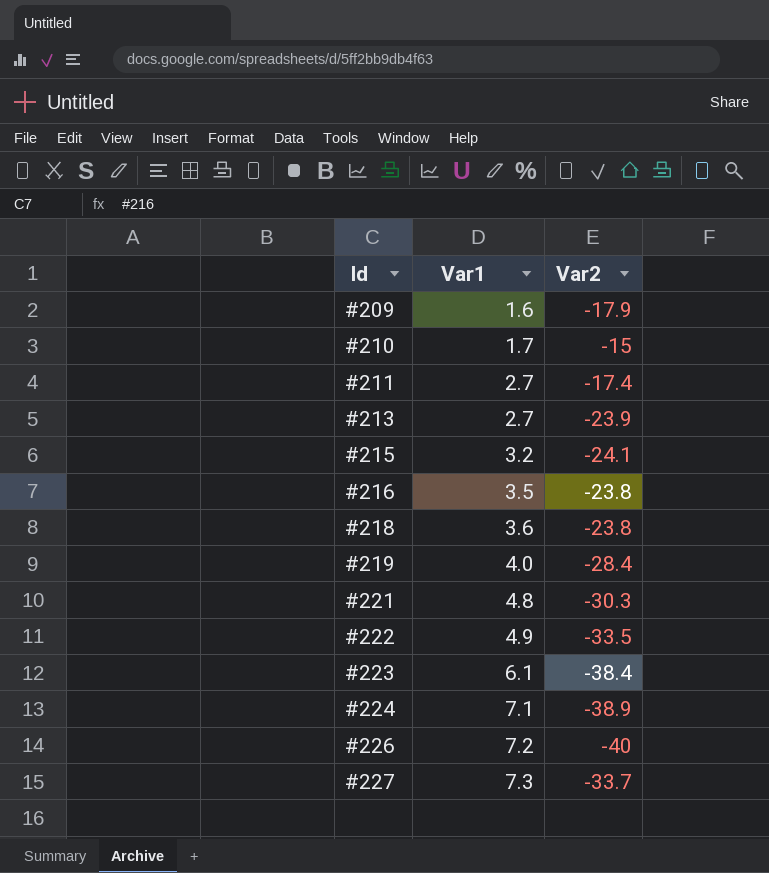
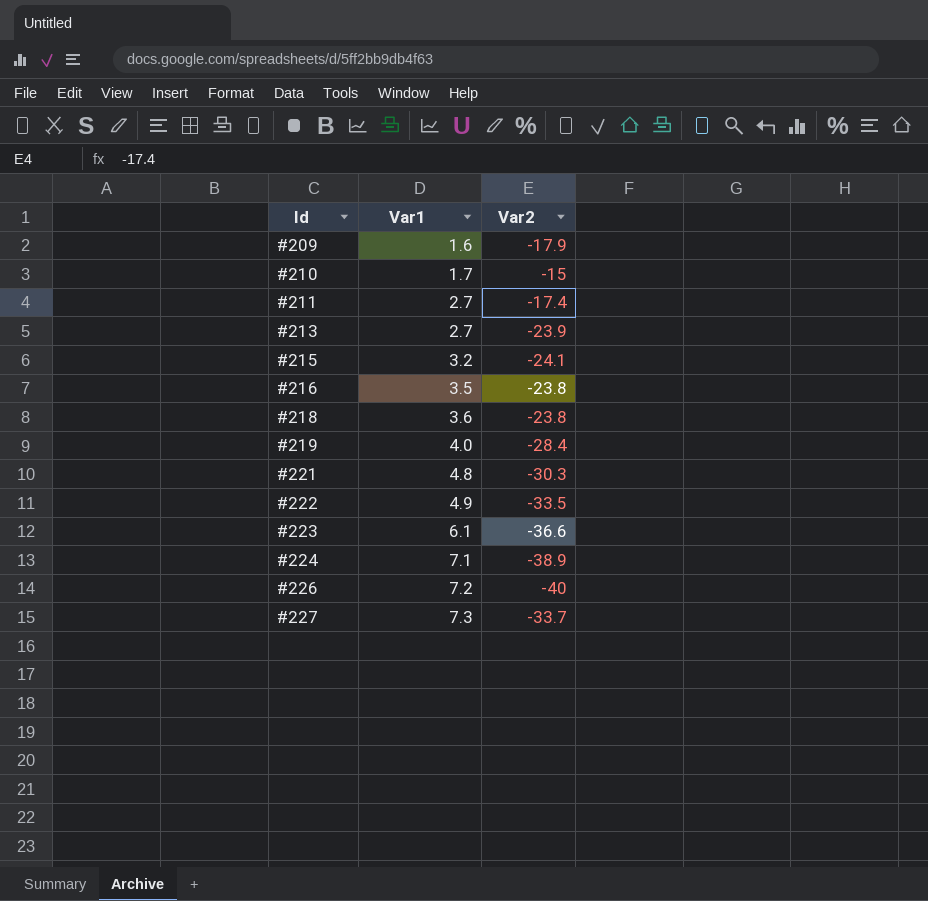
#223 | Var2: -38.4 -> -36.6

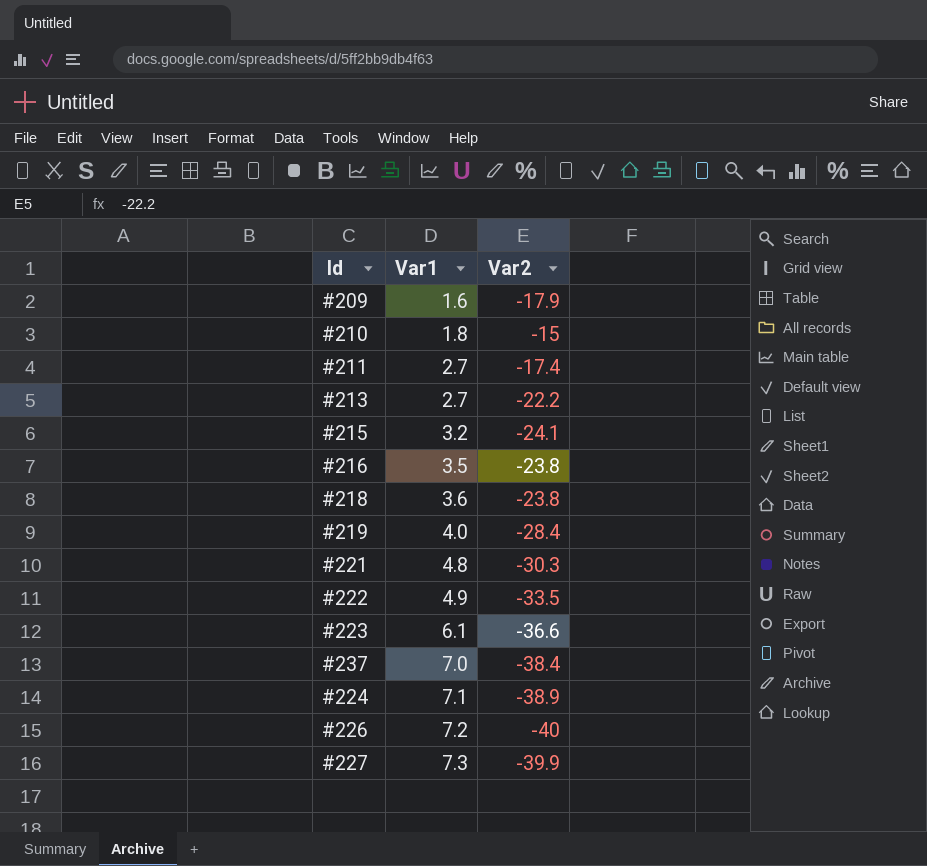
#210 | Var1: 1.7 -> 1.8
#213 | Var2: -23.9 -> -22.2
row #237: none -> 7.0 | -38.4
#227 | Var2: -33.7 -> -39.9

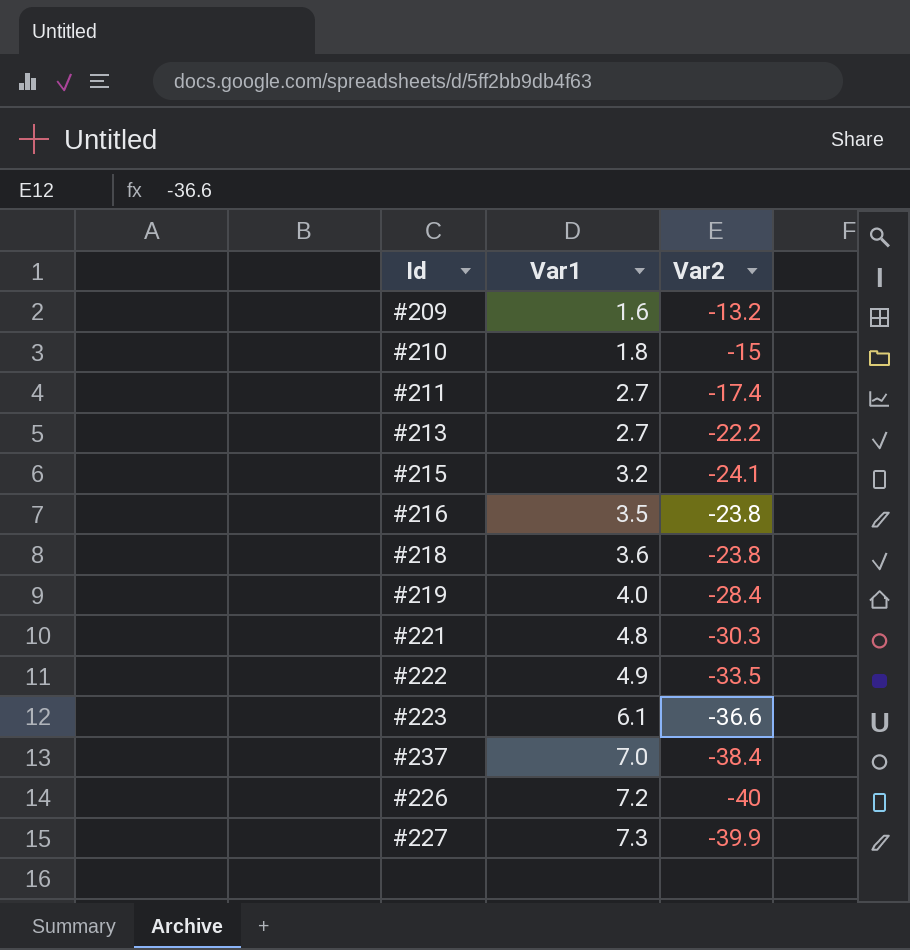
row #224: 7.1 | -38.9 -> none
#209 | Var2: -17.9 -> -13.2

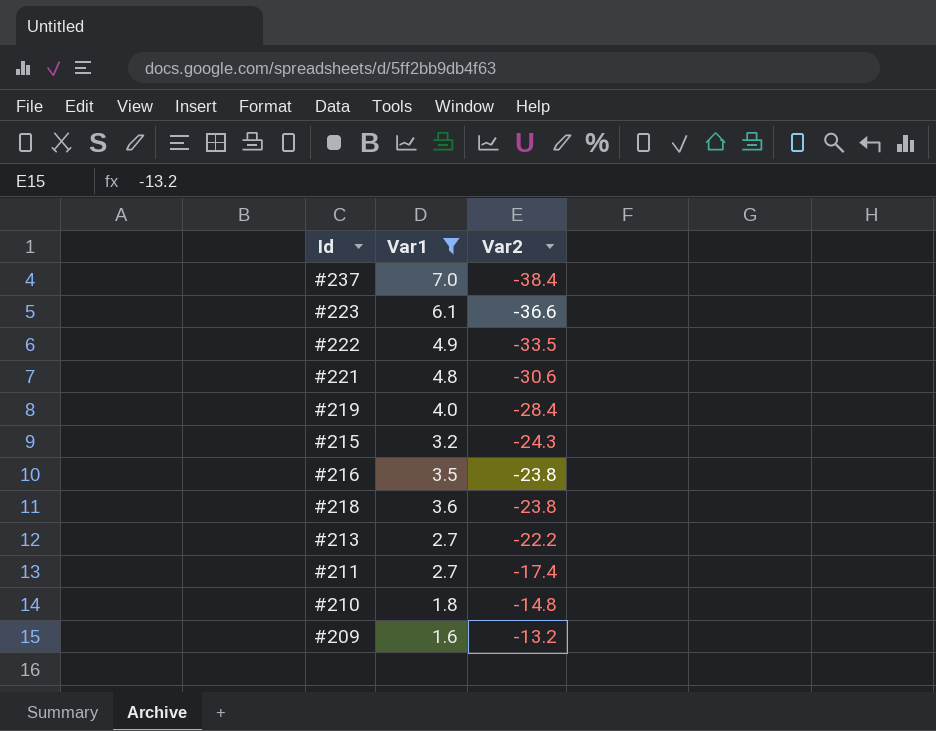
filter: none -> Var1 <= 7.0
row order: Var1 ascending -> Var2 ascending
#221 | Var2: -30.3 -> -30.6
#215 | Var2: -24.1 -> -24.3
#210 | Var2: -15 -> -14.8

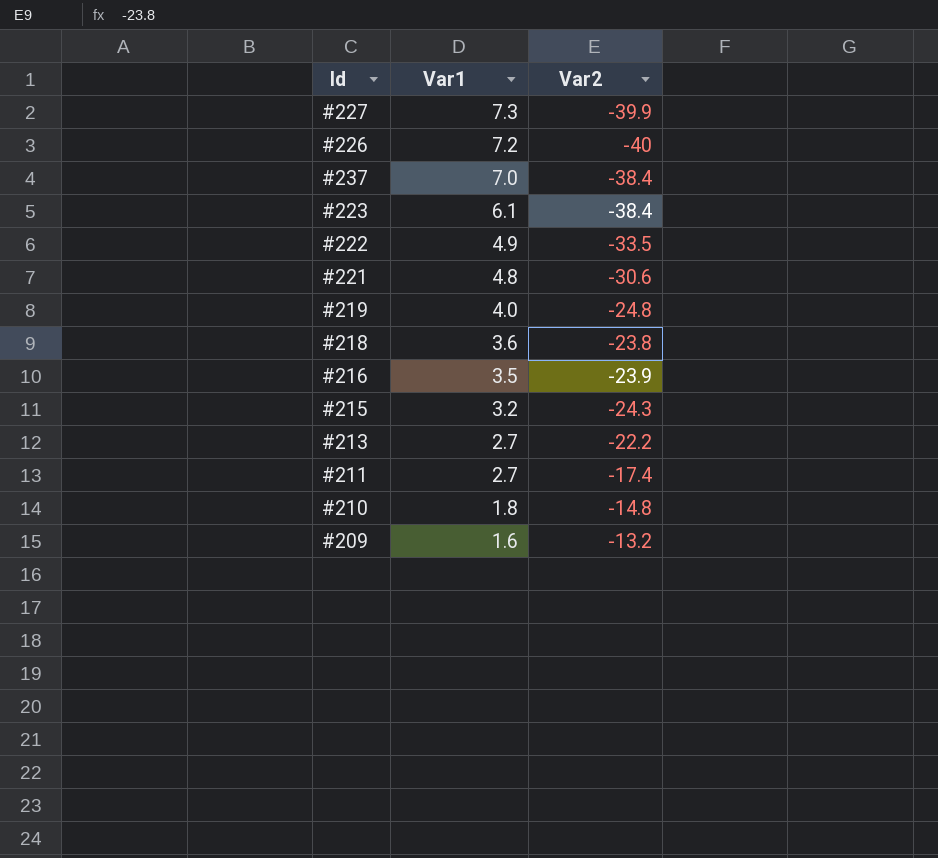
filter: Var1 <= 7.0 -> none
row order: Var2 ascending -> Var1 descending
#223 | Var2: -36.6 -> -38.4
#219 | Var2: -28.4 -> -24.8
#216 | Var2: -23.8 -> -23.9

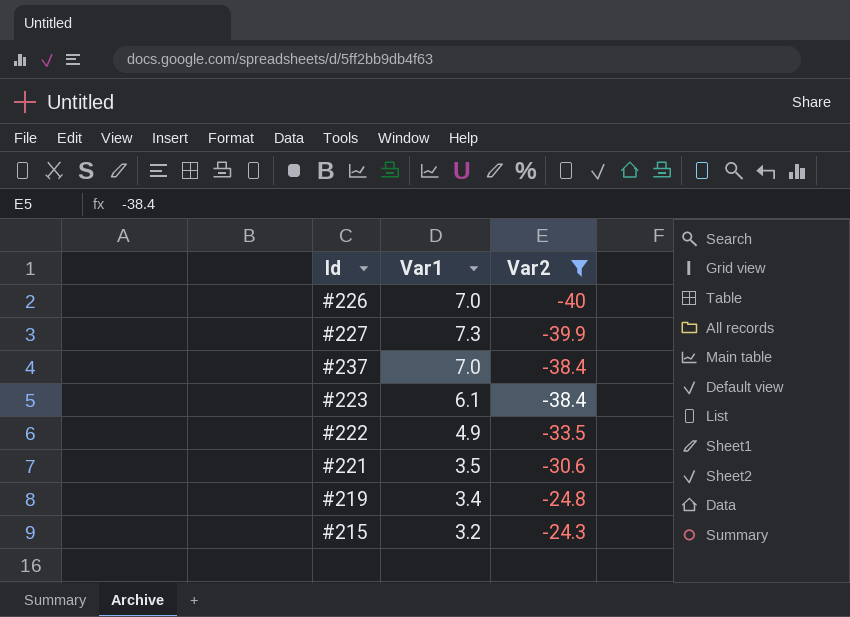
filter: none -> Var2 <= -24.3
row order: Var1 descending -> Var2 ascending
#226 | Var1: 7.2 -> 7.0
#221 | Var1: 4.8 -> 3.5
#219 | Var1: 4.0 -> 3.4

